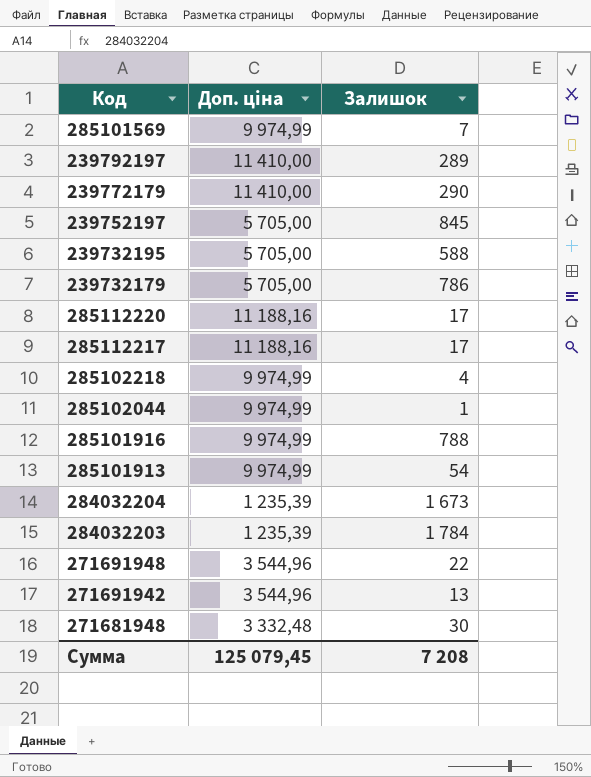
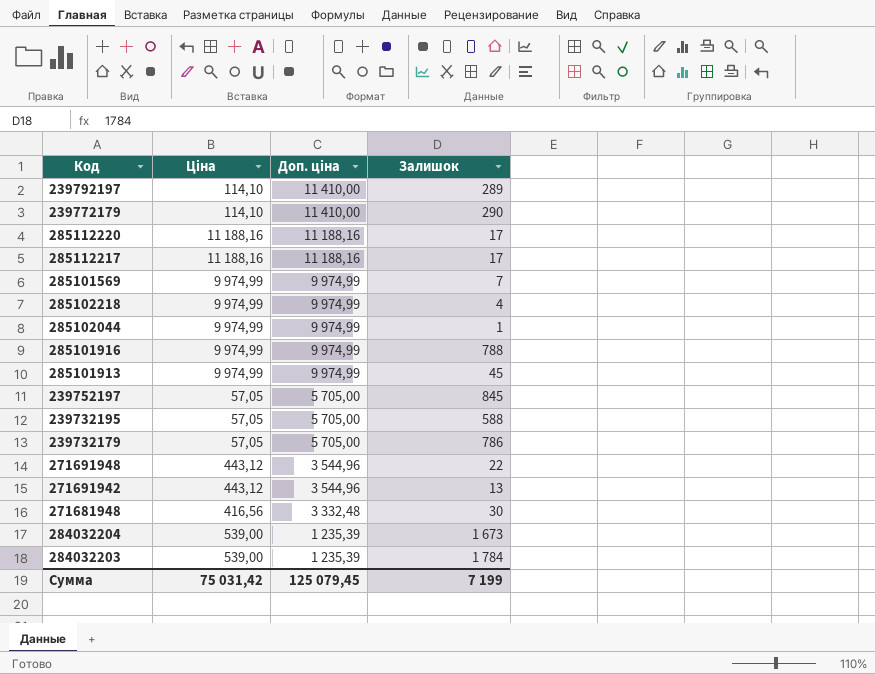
row order: none -> Доп. ціна descending
column Ціна | position: none -> 2
285101913 | Залишок: 54 -> 45
Сумма | Залишок: 7 208 -> 7 199

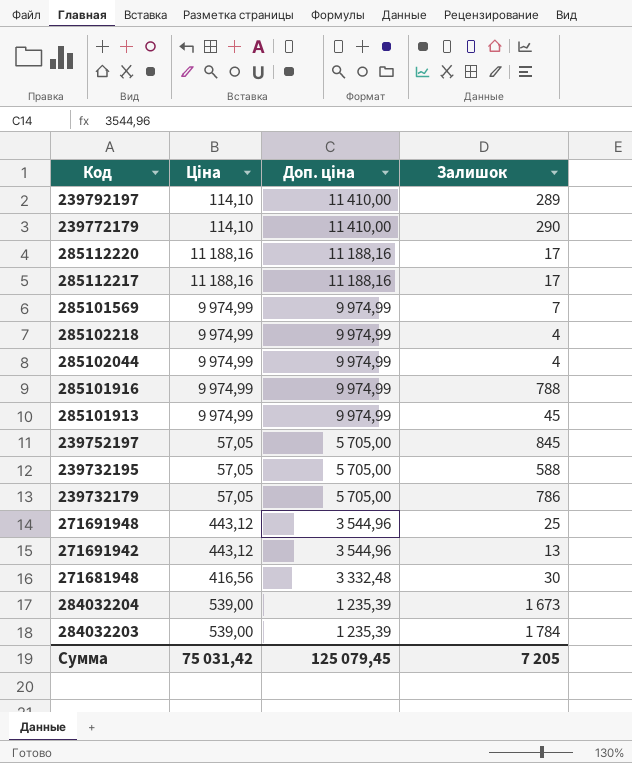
285102044 | Залишок: 1 -> 4
271691948 | Залишок: 22 -> 25
Сумма | Залишок: 7 199 -> 7 205

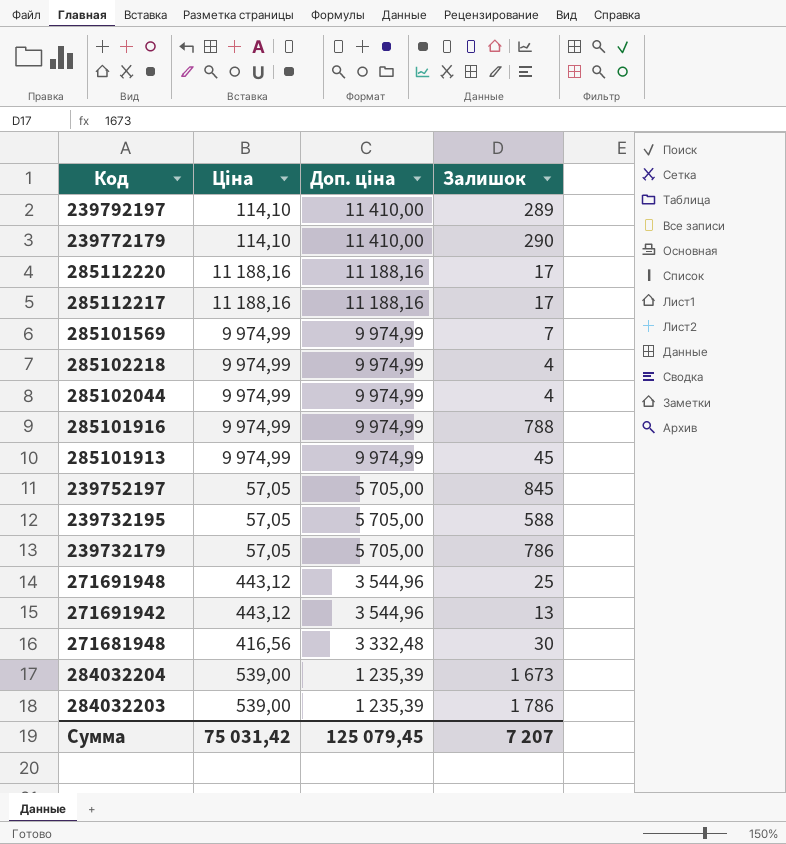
284032203 | Залишок: 1 784 -> 1 786
Сумма | Залишок: 7 205 -> 7 207

